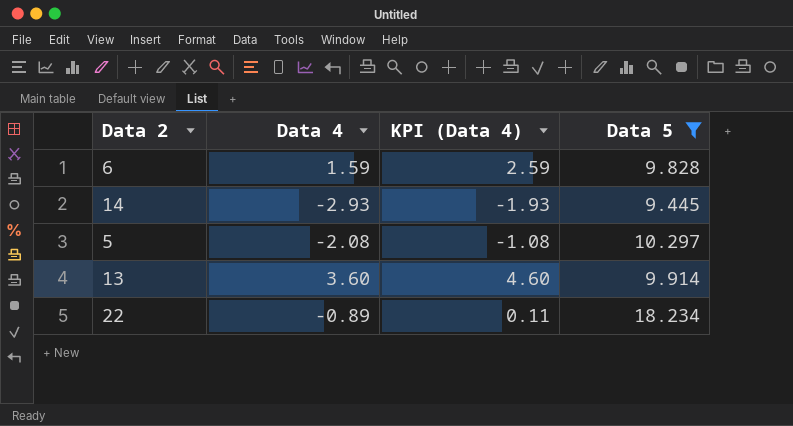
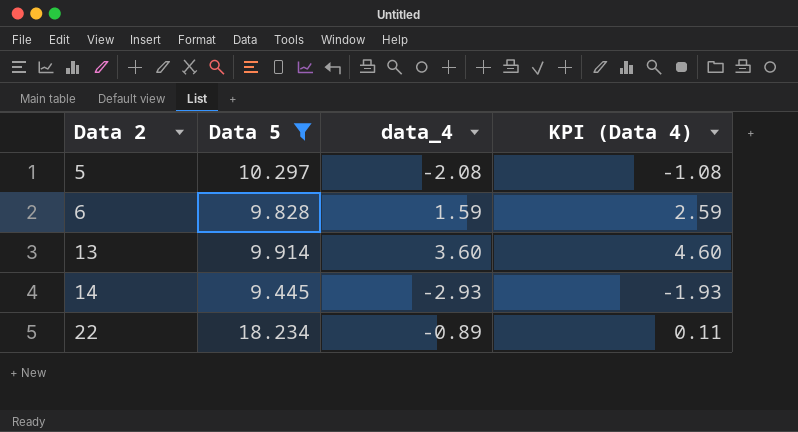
row order: none -> Data 2 ascending
column Data 5 | position: 4 -> 2
column name: Data 4 -> data_4

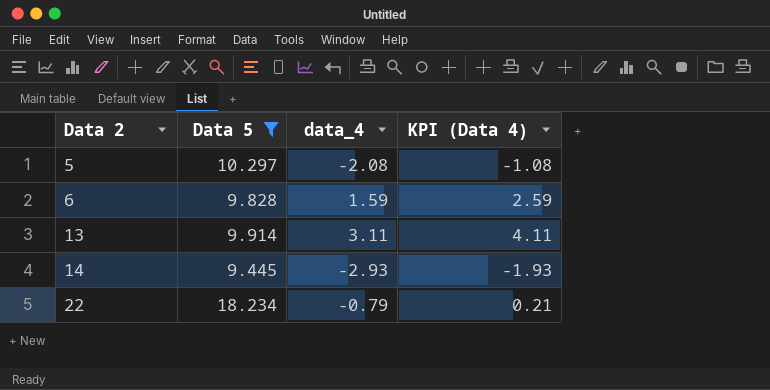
13 | data_4: 3.60 -> 3.11
13 | KPI (Data 4): 4.60 -> 4.11
22 | data_4: -0.89 -> -0.79
22 | KPI (Data 4): 0.11 -> 0.21

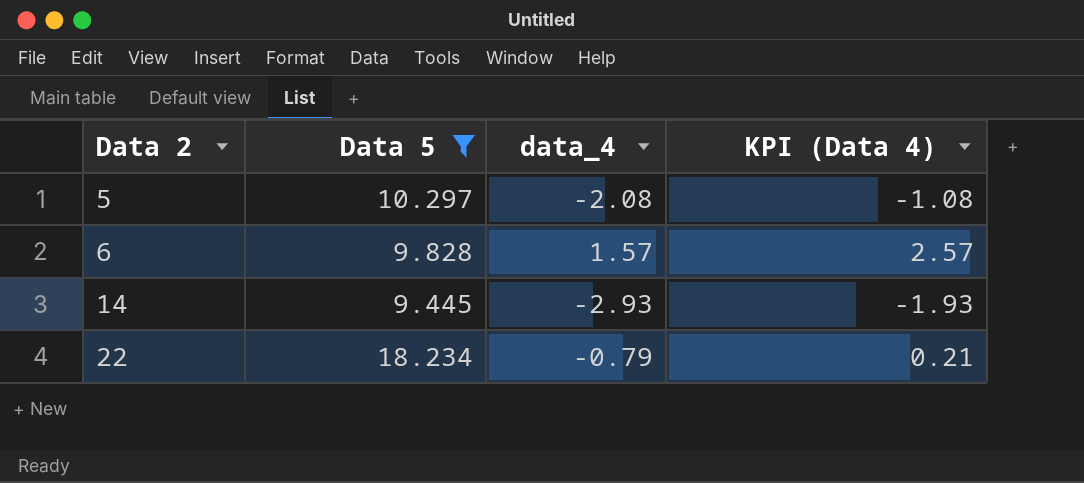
row 13: 9.914 | 3.11 | 4.11 -> none
6 | data_4: 1.59 -> 1.57
6 | KPI (Data 4): 2.59 -> 2.57

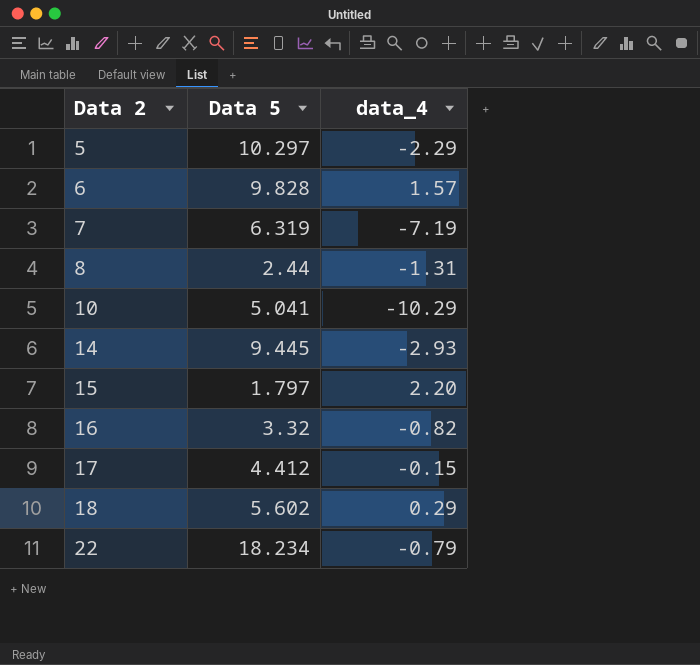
filter: Data 5 >= 9.445 -> none
column KPI (Data 4) | formula: [data_4] + 1 -> none
5 | data_4: -2.08 -> -2.29

